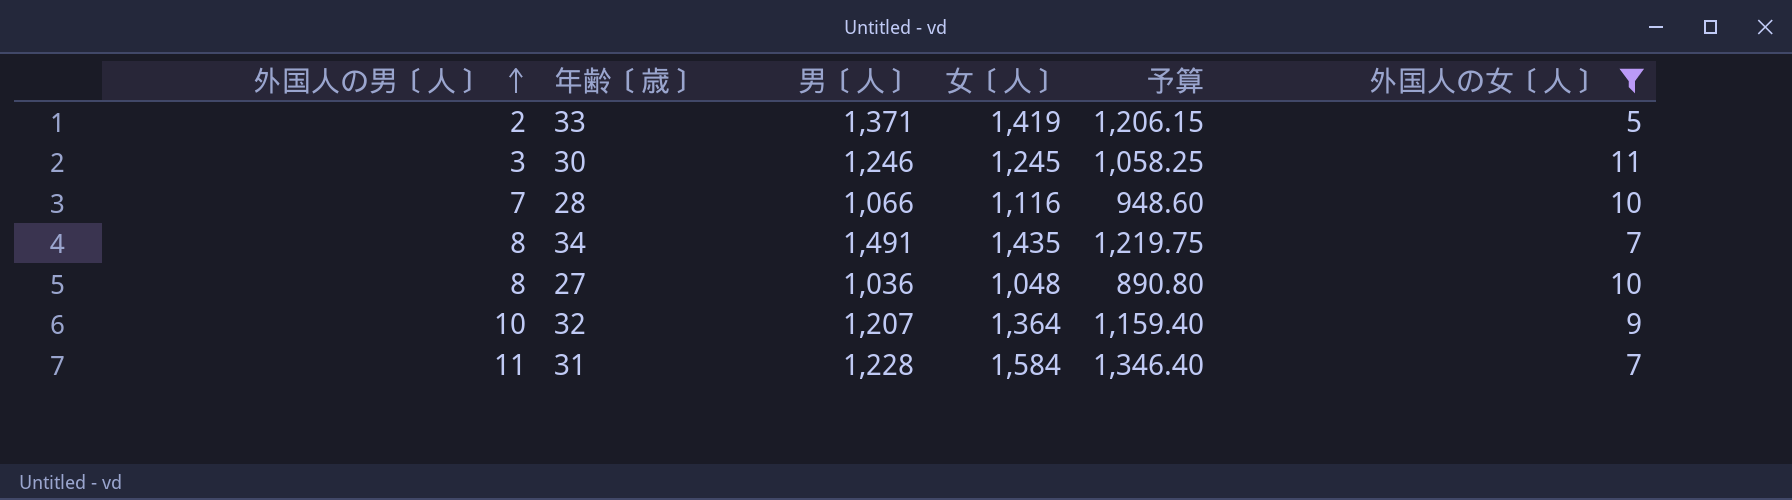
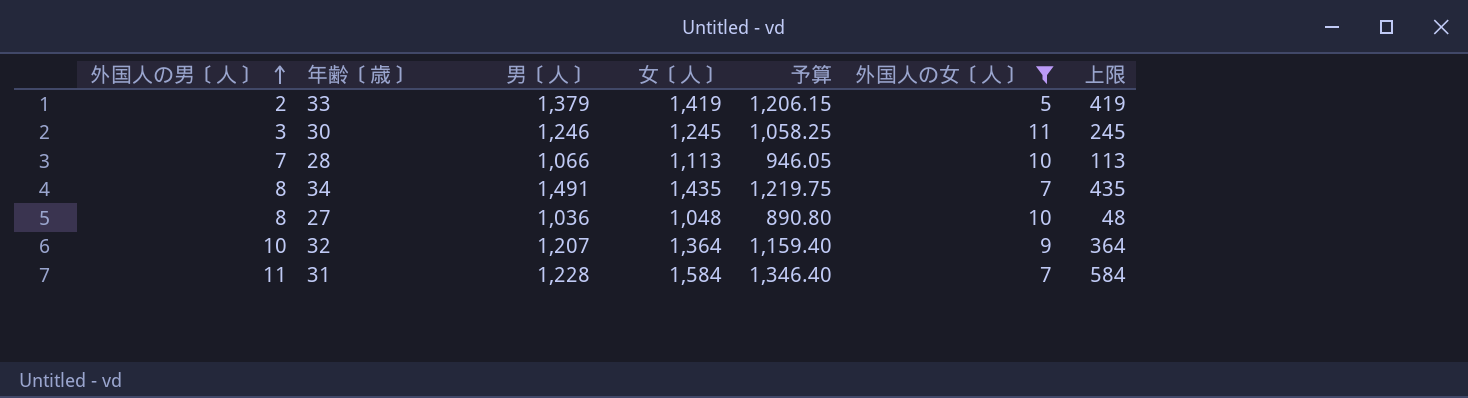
column 上限 | formula: none -> [女〔人〕] - 1000
33 | 男〔人〕: 1,371 -> 1,379
28 | 女〔人〕: 1,116 -> 1,113
28 | 予算: 948.60 -> 946.05

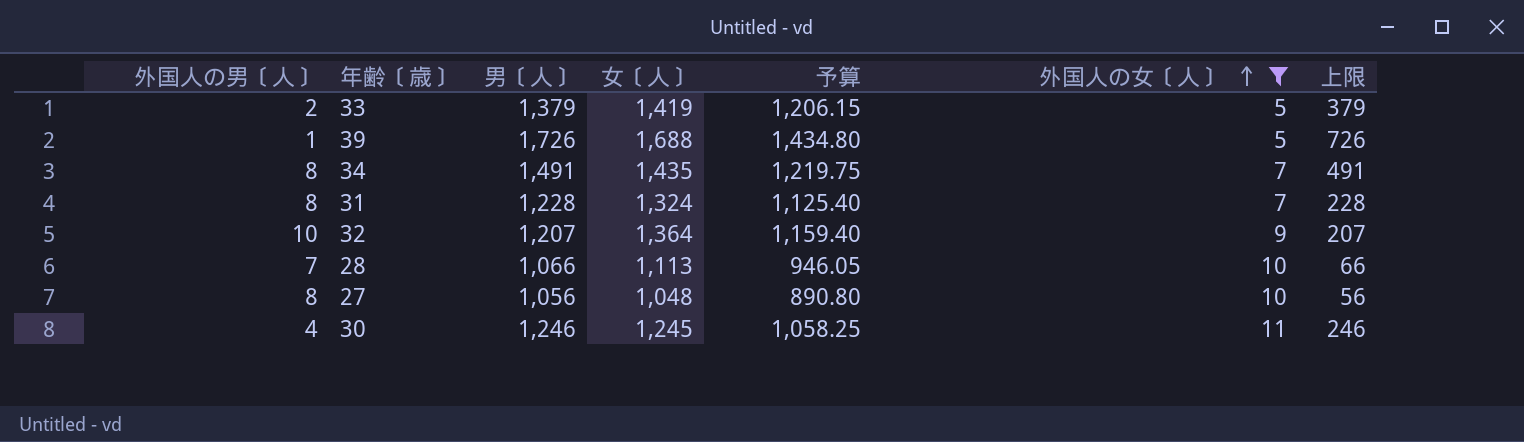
row order: 外国人の男〔人〕 ascending -> 外国人の女〔人〕 ascending
column 上限 | formula: [女〔人〕] - 1000 -> [男〔人〕] - 1000
row 39: none -> 1 | 1,726 | 1,688 | 1,434.80 | 5 | 726
31 | 外国人の男〔人〕: 11 -> 8
31 | 女〔人〕: 1,584 -> 1,324
31 | 予算: 1,346.40 -> 1,125.40
27 | 男〔人〕: 1,036 -> 1,056
30 | 外国人の男〔人〕: 3 -> 4

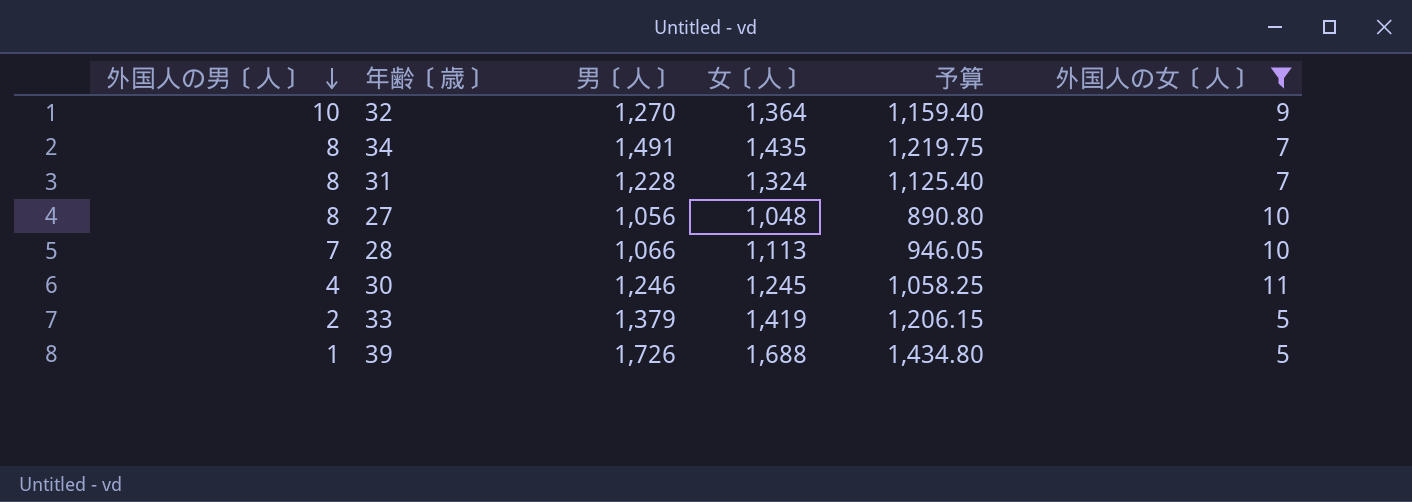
row order: 外国人の女〔人〕 ascending -> 外国人の男〔人〕 descending
column 上限 | formula: [男〔人〕] - 1000 -> none
32 | 男〔人〕: 1,207 -> 1,270

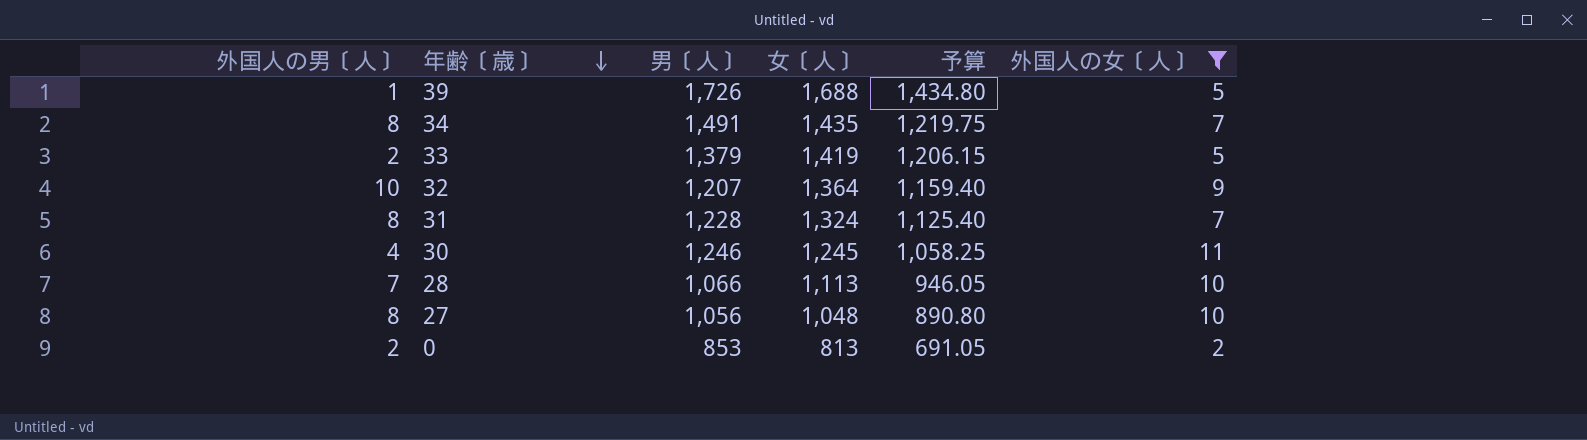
row order: 外国人の男〔人〕 descending -> 年齢〔歳〕 descending
32 | 男〔人〕: 1,270 -> 1,207
row 0: none -> 2 | 853 | 813 | 691.05 | 2

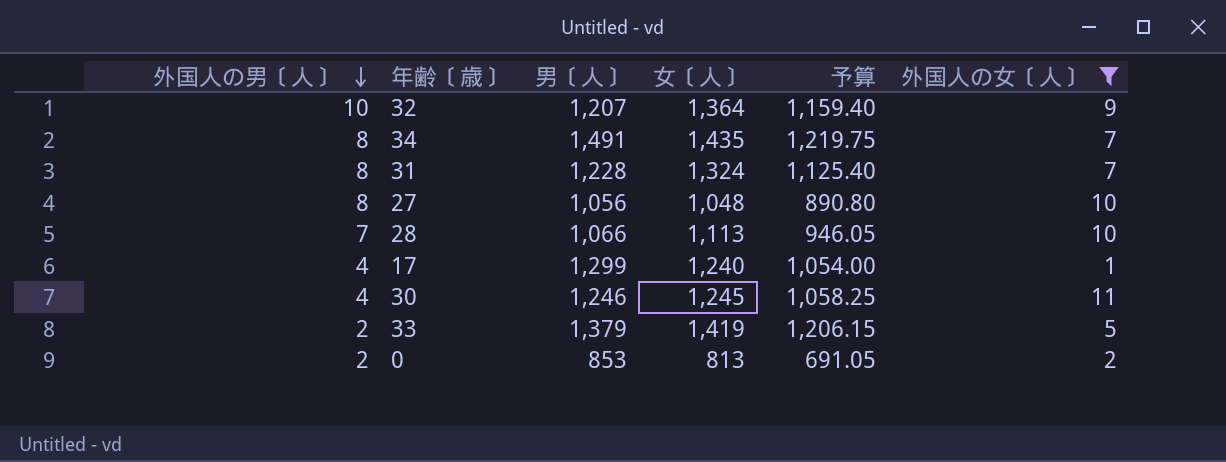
row order: 年齢〔歳〕 descending -> 外国人の男〔人〕 descending
row 39: 1 | 1,726 | 1,688 | 1,434.80 | 5 -> none
row 17: none -> 4 | 1,299 | 1,240 | 1,054.00 | 1

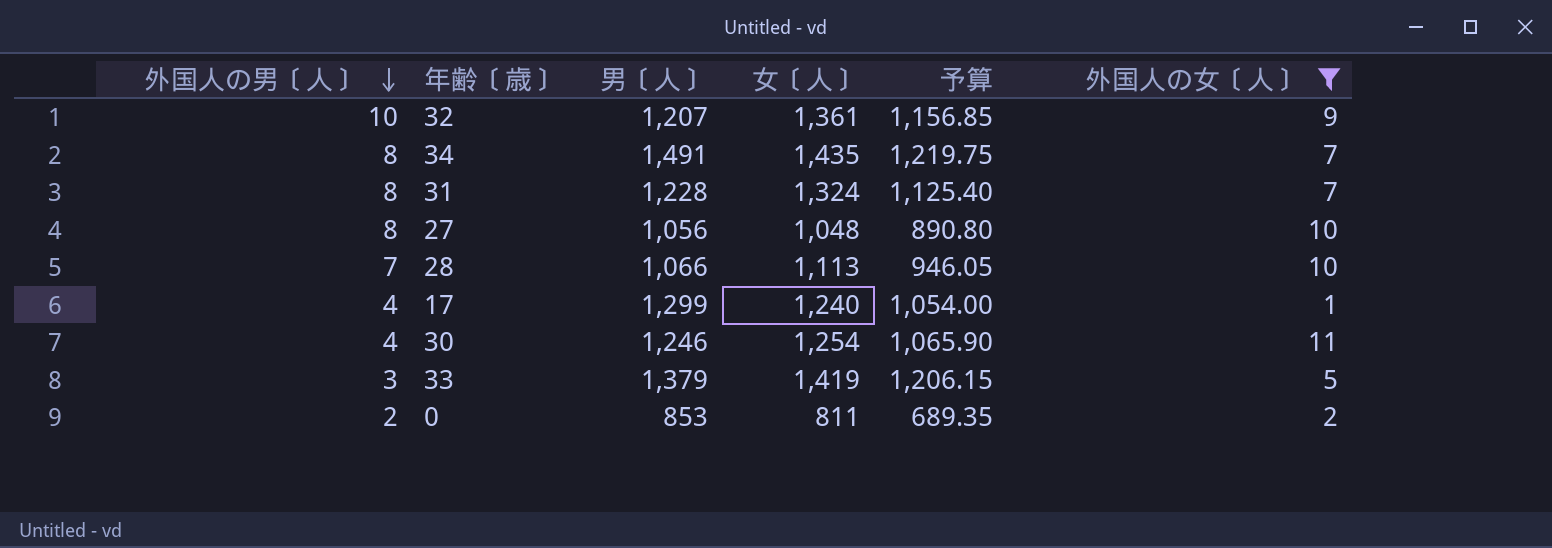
32 | 女〔人〕: 1,364 -> 1,361
32 | 予算: 1,159.40 -> 1,156.85
30 | 女〔人〕: 1,245 -> 1,254
30 | 予算: 1,058.25 -> 1,065.90
33 | 外国人の男〔人〕: 2 -> 3
0 | 女〔人〕: 813 -> 811
0 | 予算: 691.05 -> 689.35

